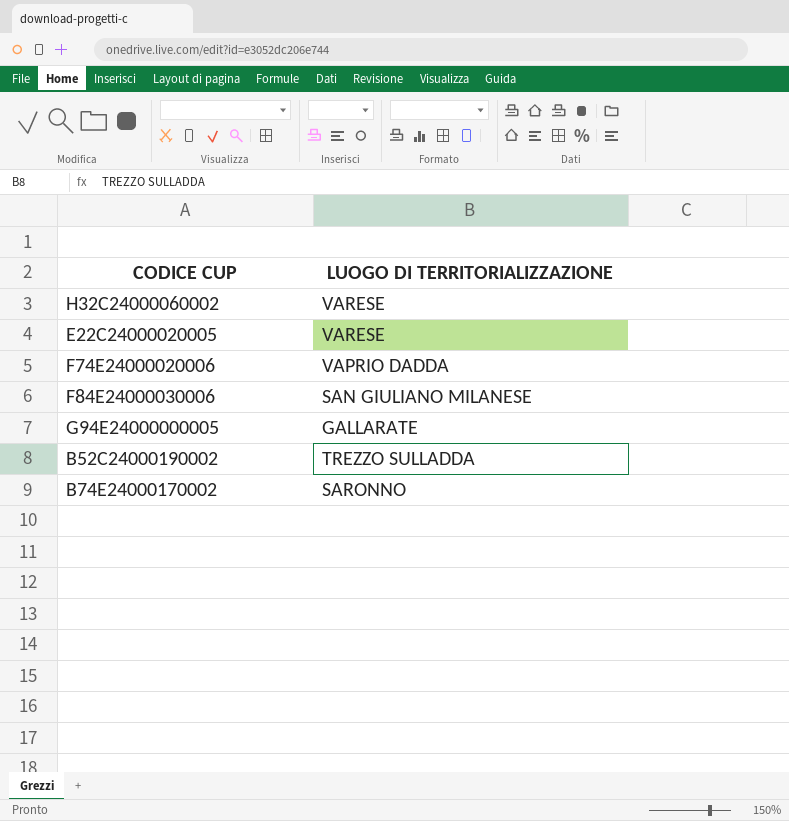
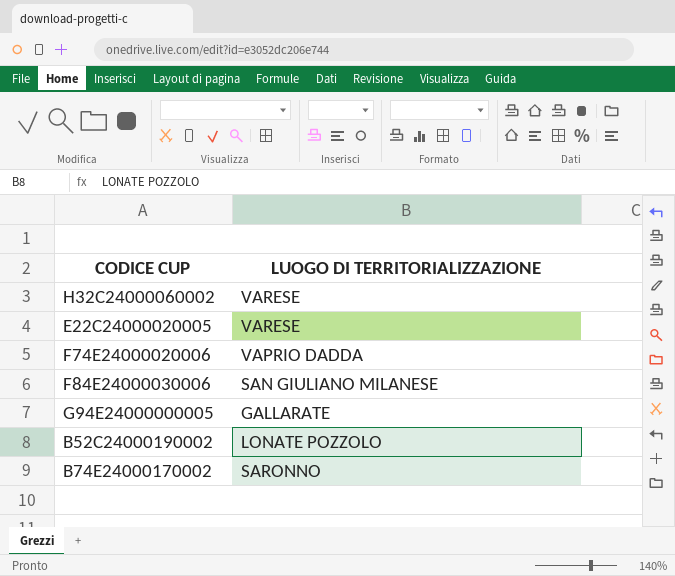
B52C24000190002 | LUOGO DI TERRITORIALIZZAZIONE: TREZZO SULLADDA -> LONATE POZZOLO

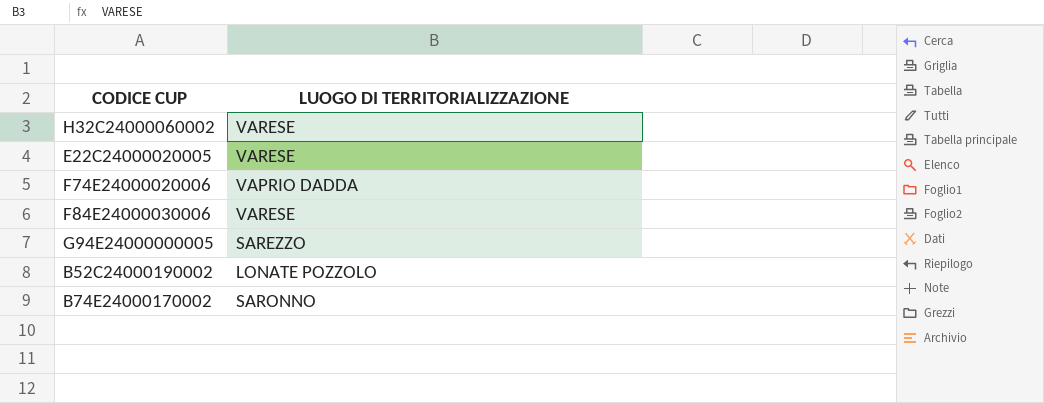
F84E24000030006 | LUOGO DI TERRITORIALIZZAZIONE: SAN GIULIANO MILANESE -> VARESE
G94E24000000005 | LUOGO DI TERRITORIALIZZAZIONE: GALLARATE -> SAREZZO

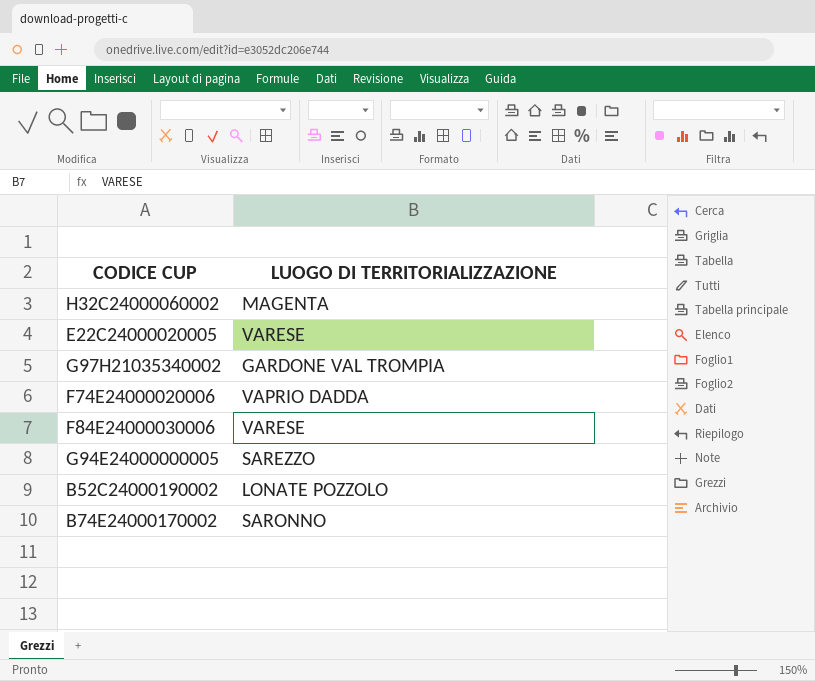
H32C24000060002 | LUOGO DI TERRITORIALIZZAZIONE: VARESE -> MAGENTA
row G97H21035340002: none -> GARDONE VAL TROMPIA

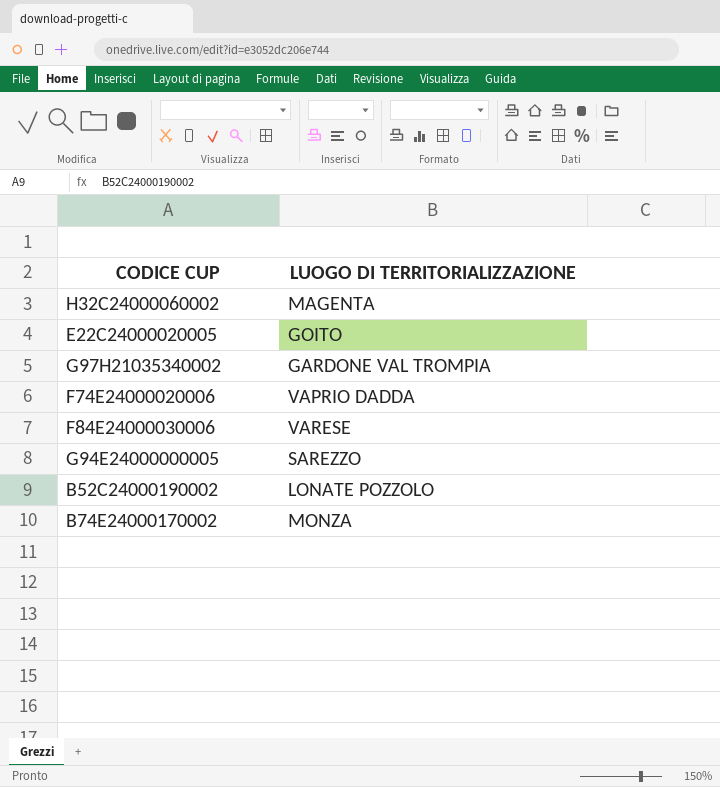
E22C24000020005 | LUOGO DI TERRITORIALIZZAZIONE: VARESE -> GOITO
B74E24000170002 | LUOGO DI TERRITORIALIZZAZIONE: SARONNO -> MONZA

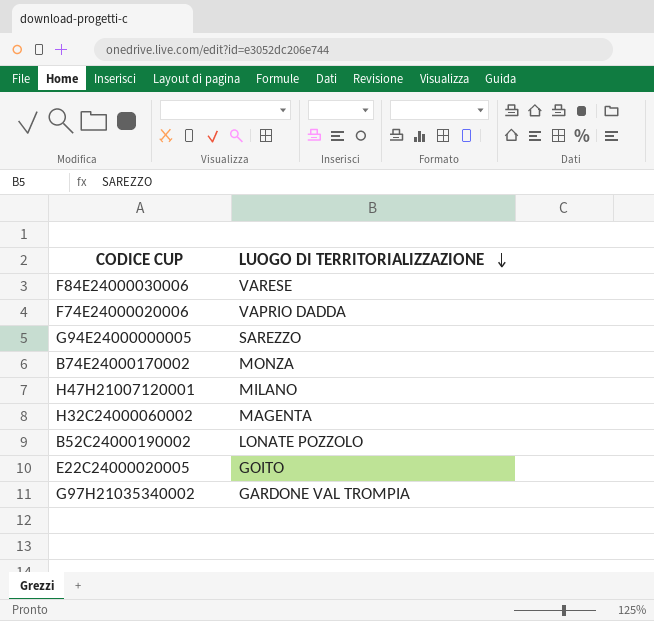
row order: none -> LUOGO DI TERRITORIALIZZAZIONE descending
row H47H21007120001: none -> MILANO

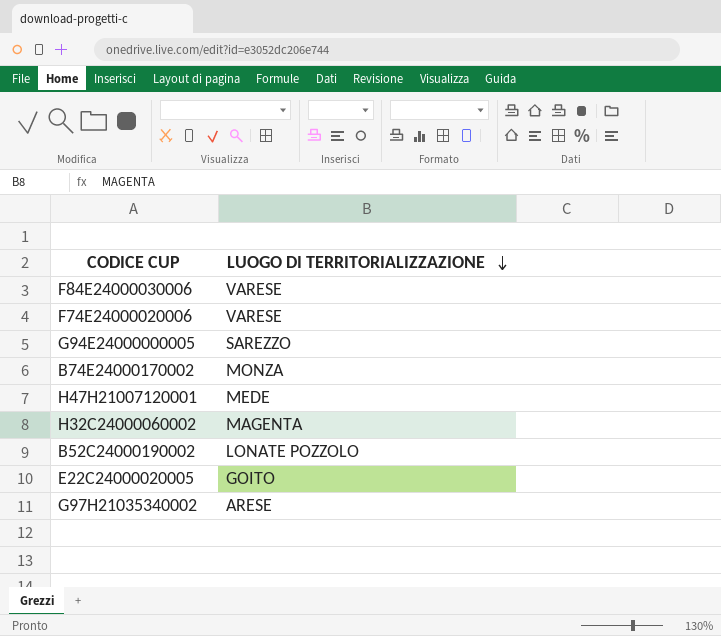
F74E24000020006 | LUOGO DI TERRITORIALIZZAZIONE: VAPRIO DADDA -> VARESE
H47H21007120001 | LUOGO DI TERRITORIALIZZAZIONE: MILANO -> MEDE
G97H21035340002 | LUOGO DI TERRITORIALIZZAZIONE: GARDONE VAL TROMPIA -> ARESE

